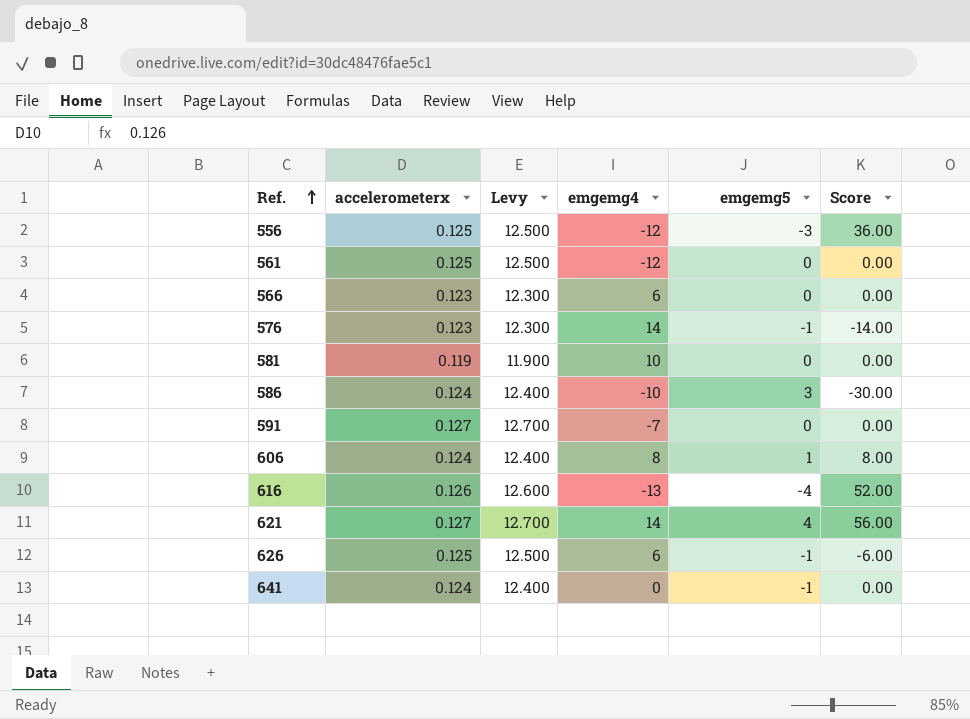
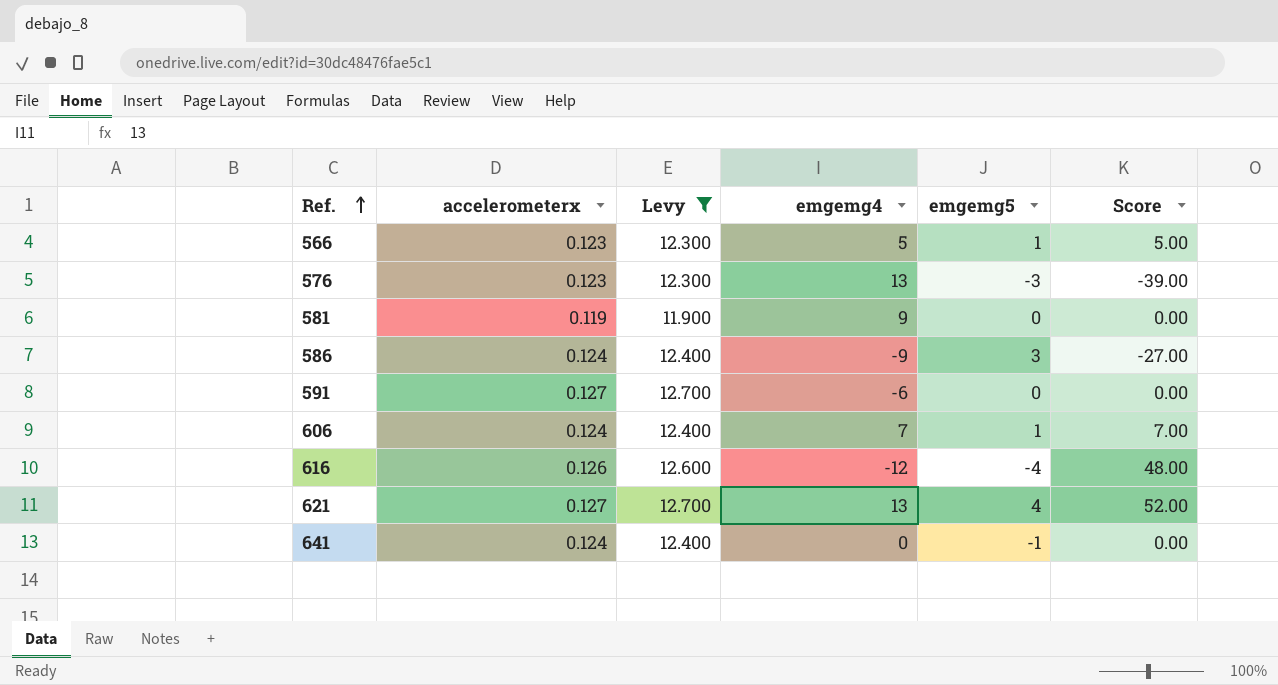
filter: none -> Levy != 12.500
566 | emgemg4: 6 -> 5
566 | emgemg5: 0 -> 1
566 | Score: 0.00 -> 5.00
576 | emgemg4: 14 -> 13
576 | emgemg5: -1 -> -3
576 | Score: -14.00 -> -39.00
581 | emgemg4: 10 -> 9
586 | emgemg4: -10 -> -9
586 | Score: -30.00 -> -27.00
591 | emgemg4: -7 -> -6
606 | emgemg4: 8 -> 7
606 | Score: 8.00 -> 7.00
616 | emgemg4: -13 -> -12
616 | Score: 52.00 -> 48.00
621 | emgemg4: 14 -> 13
621 | Score: 56.00 -> 52.00

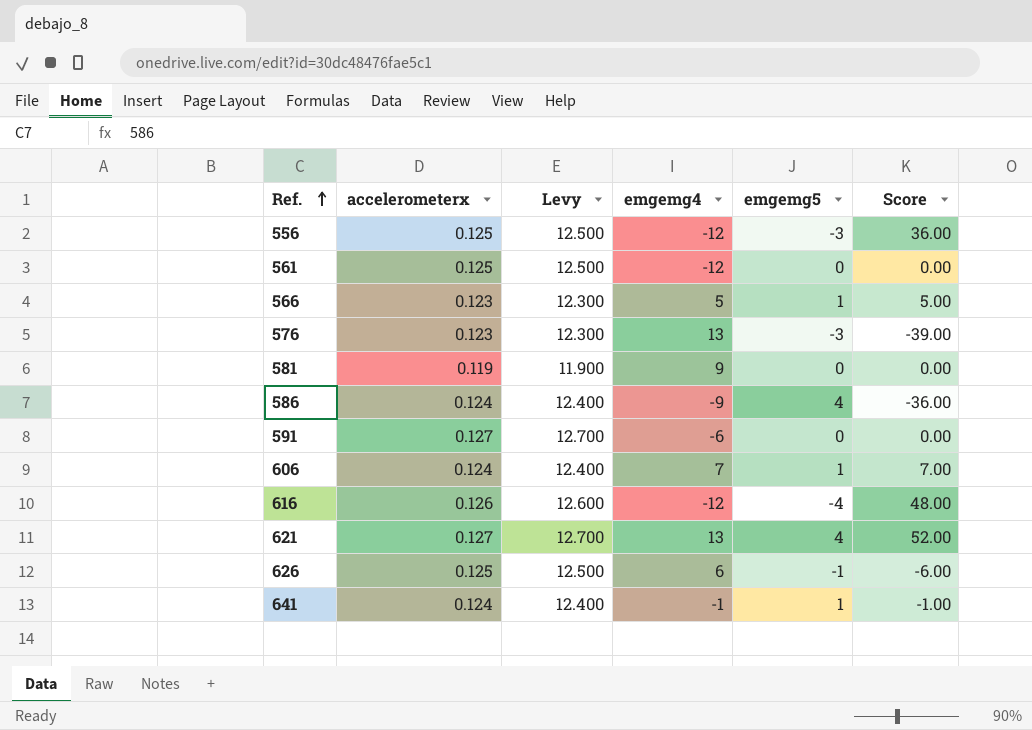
filter: Levy != 12.500 -> none
586 | emgemg5: 3 -> 4
586 | Score: -27.00 -> -36.00
641 | emgemg4: 0 -> -1
641 | emgemg5: -1 -> 1
641 | Score: 0.00 -> -1.00

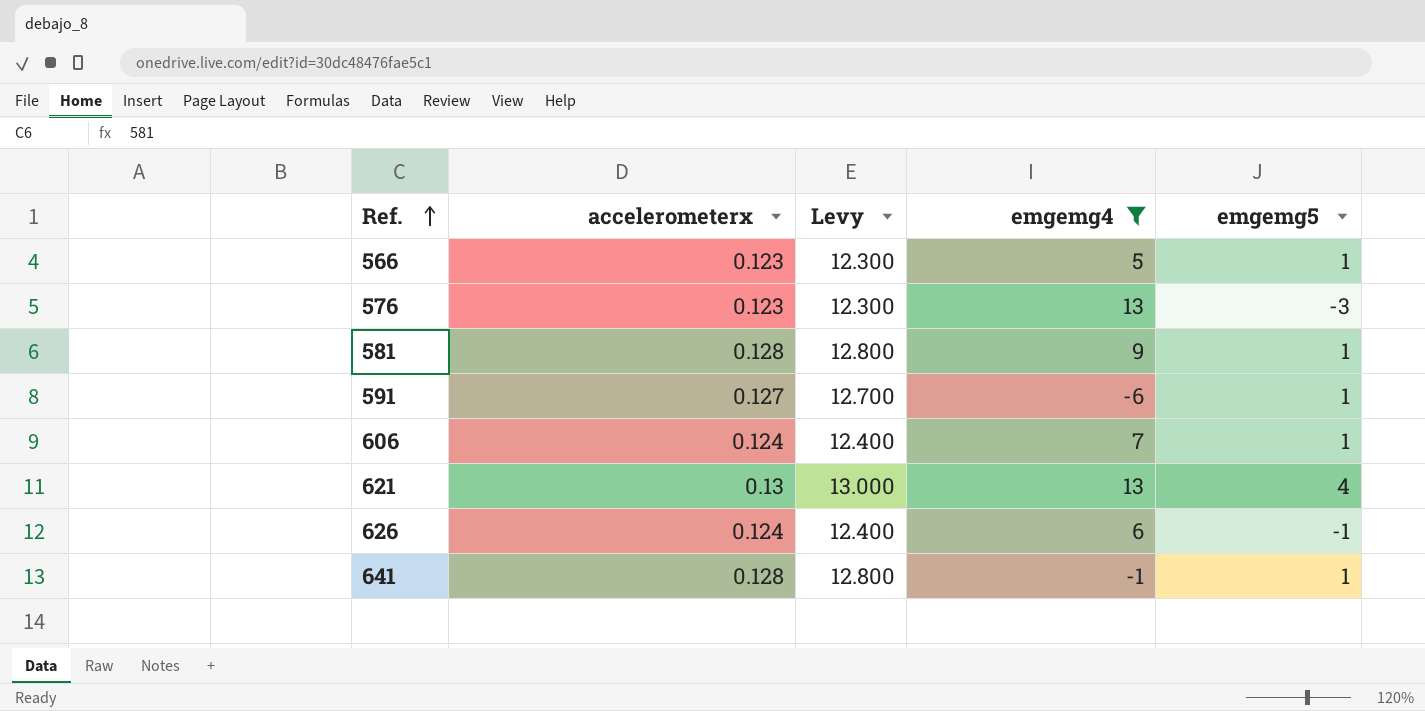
filter: none -> emgemg4 >= -6
column Score | formula: [emgemg4] * [emgemg5] -> none
581 | accelerometerx: 0.119 -> 0.128
581 | Levy: 11.900 -> 12.800
581 | emgemg5: 0 -> 1
591 | emgemg5: 0 -> 1
621 | accelerometerx: 0.127 -> 0.13
621 | Levy: 12.700 -> 13.000
626 | accelerometerx: 0.125 -> 0.124
626 | Levy: 12.500 -> 12.400
641 | accelerometerx: 0.124 -> 0.128
641 | Levy: 12.400 -> 12.800

